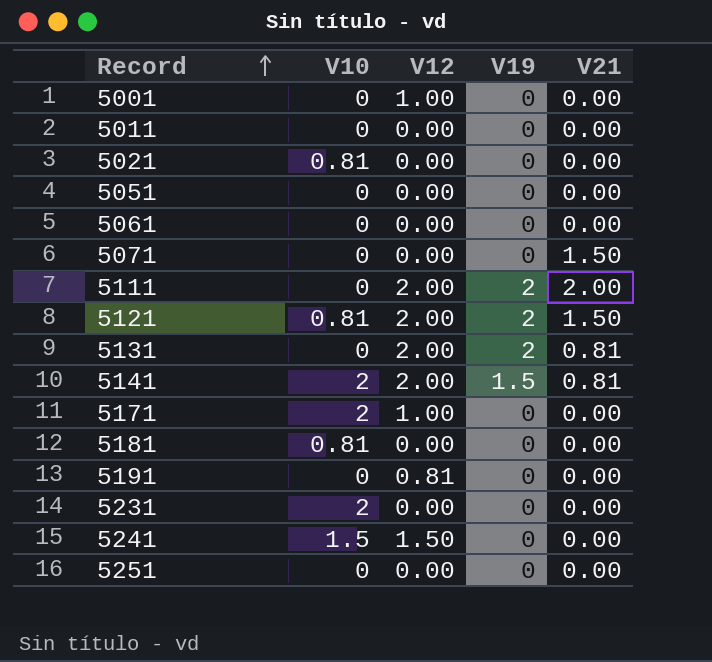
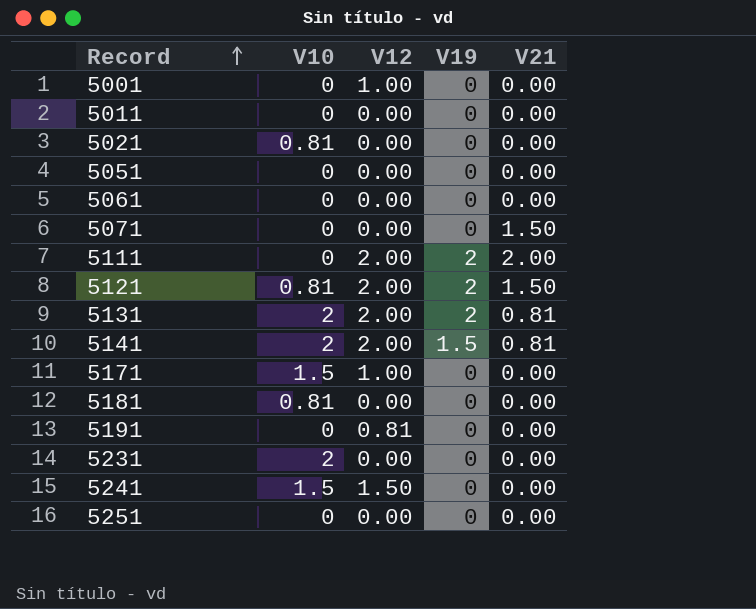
5131 | V10: 0 -> 2
5171 | V10: 2 -> 1.5

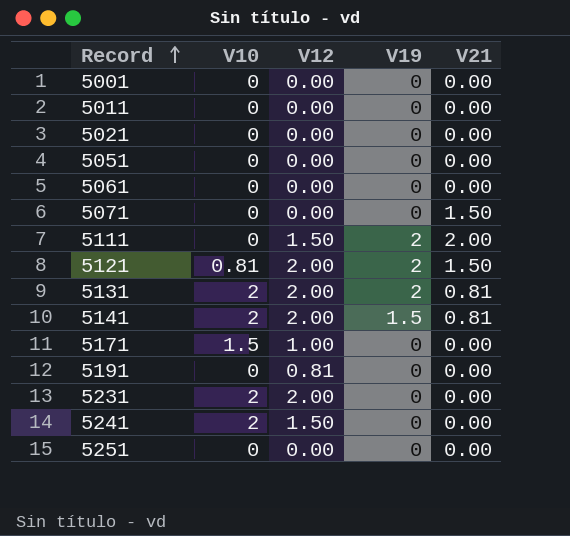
row 5181: 0.81 | 0.00 | 0 | 0.00 -> none
5001 | V12: 1.00 -> 0.00
5021 | V10: 0.81 -> 0
5111 | V12: 2.00 -> 1.50
5231 | V12: 0.00 -> 2.00
5241 | V10: 1.5 -> 2

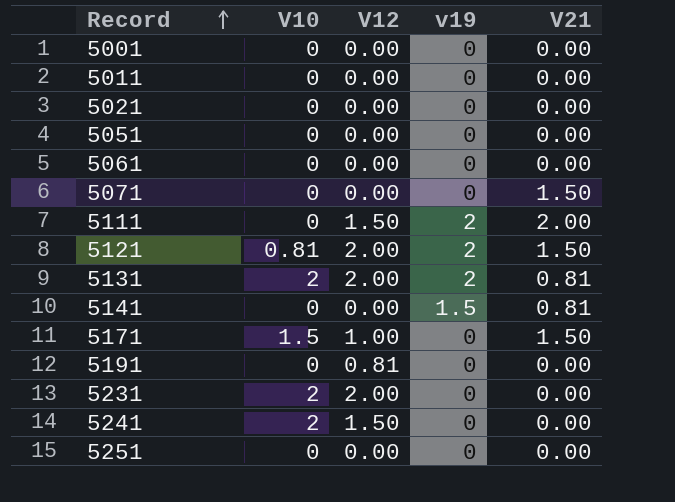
column name: V19 -> v19
5141 | V10: 2 -> 0
5141 | V12: 2.00 -> 0.00
5171 | V21: 0.00 -> 1.50

